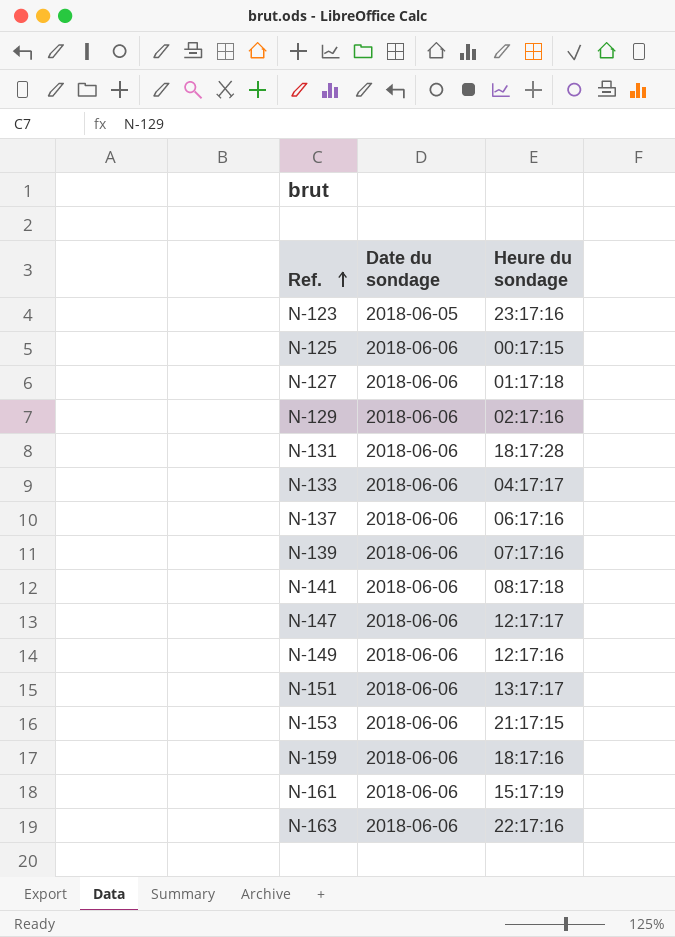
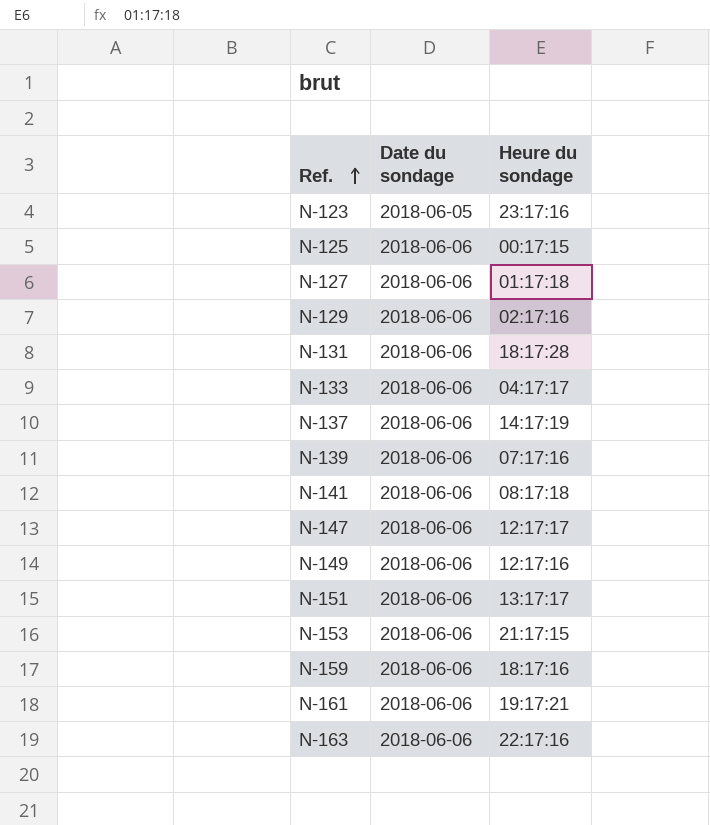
N-137 | Heure du sondage: 06:17:16 -> 14:17:19
N-161 | Heure du sondage: 15:17:19 -> 19:17:21

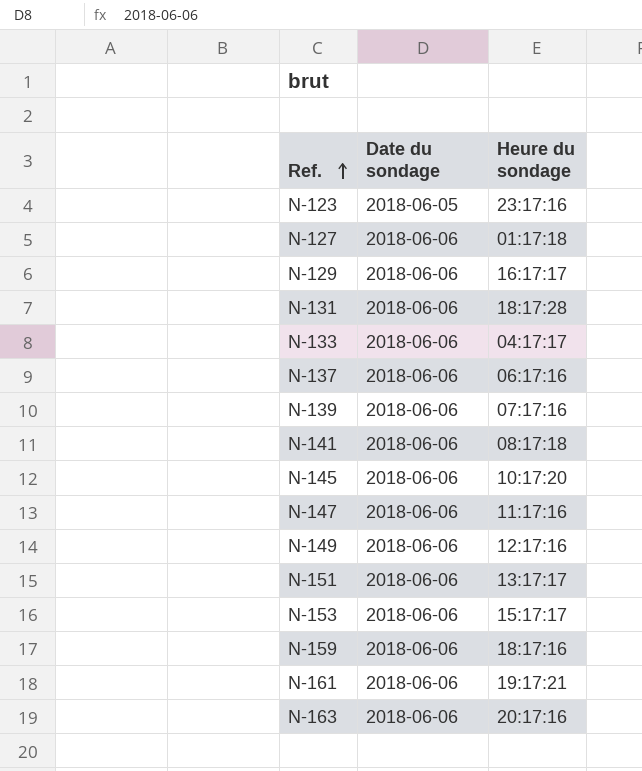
row N-125: 2018-06-06 | 00:17:15 -> none
N-129 | Heure du sondage: 02:17:16 -> 16:17:17
N-137 | Heure du sondage: 14:17:19 -> 06:17:16
row N-145: none -> 2018-06-06 | 10:17:20
N-147 | Heure du sondage: 12:17:17 -> 11:17:16
N-153 | Heure du sondage: 21:17:15 -> 15:17:17
N-163 | Heure du sondage: 22:17:16 -> 20:17:16

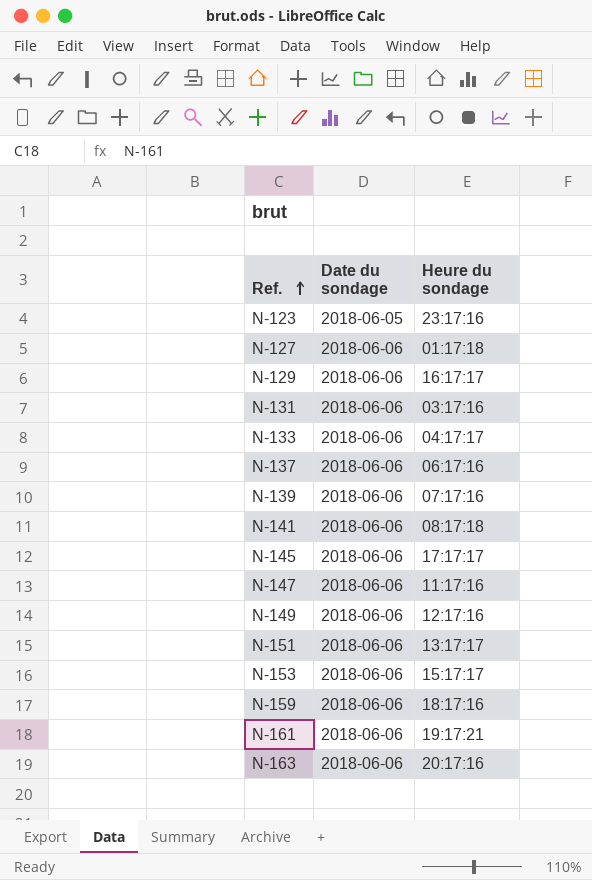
N-131 | Heure du sondage: 18:17:28 -> 03:17:16
N-145 | Heure du sondage: 10:17:20 -> 17:17:17

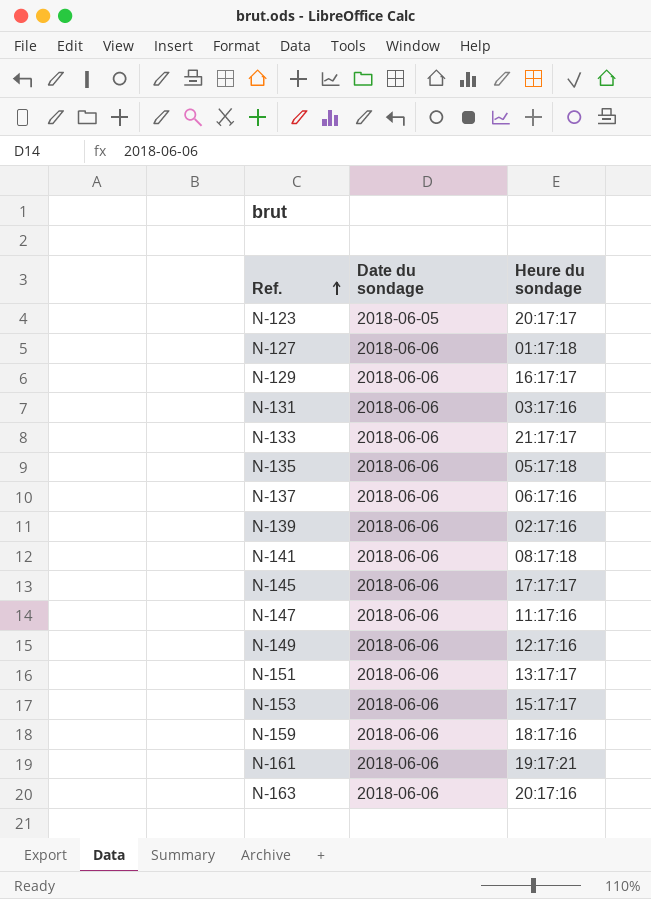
N-123 | Heure du sondage: 23:17:16 -> 20:17:17
N-133 | Heure du sondage: 04:17:17 -> 21:17:17
row N-135: none -> 2018-06-06 | 05:17:18
N-139 | Heure du sondage: 07:17:16 -> 02:17:16

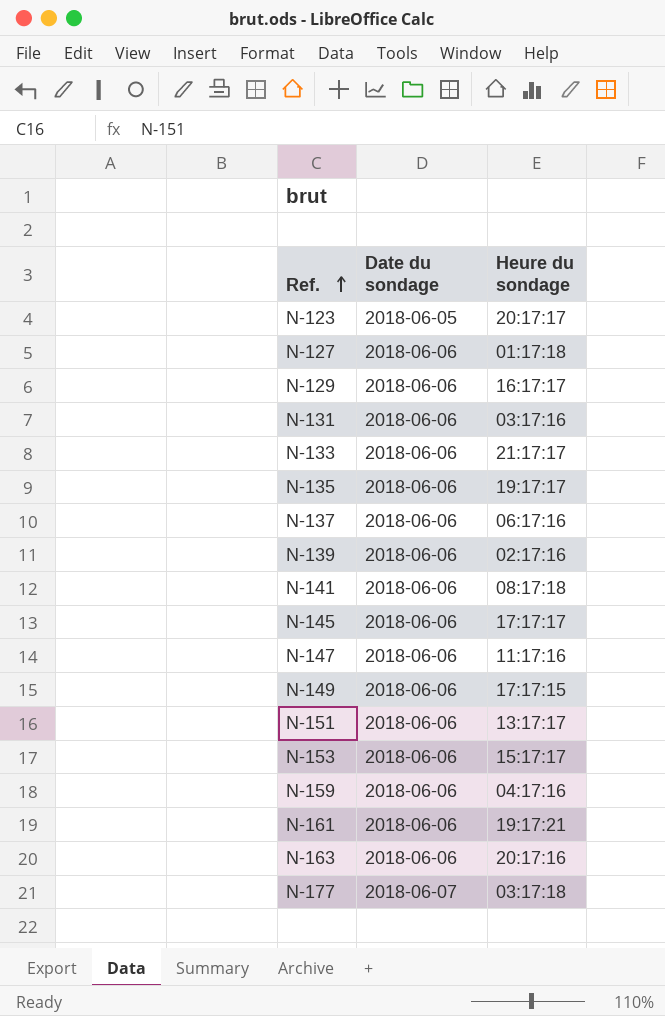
N-135 | Heure du sondage: 05:17:18 -> 19:17:17
N-149 | Heure du sondage: 12:17:16 -> 17:17:15
N-159 | Heure du sondage: 18:17:16 -> 04:17:16
row N-177: none -> 2018-06-07 | 03:17:18

